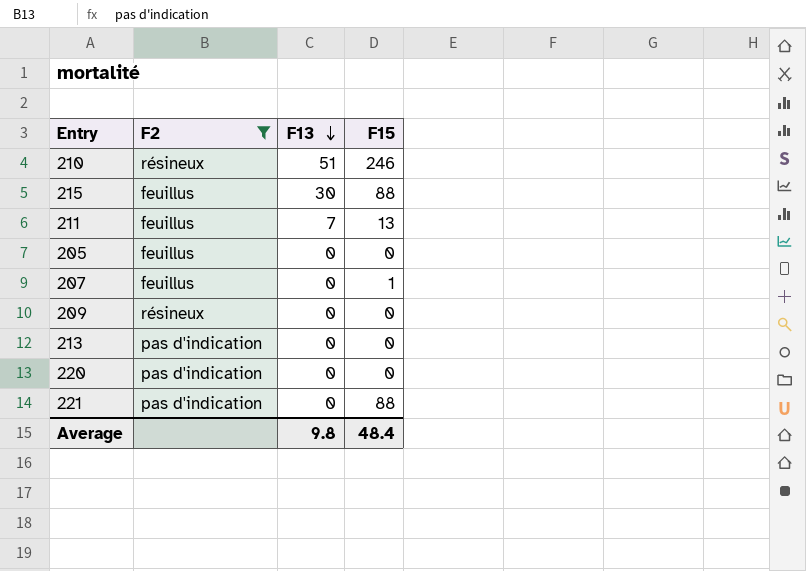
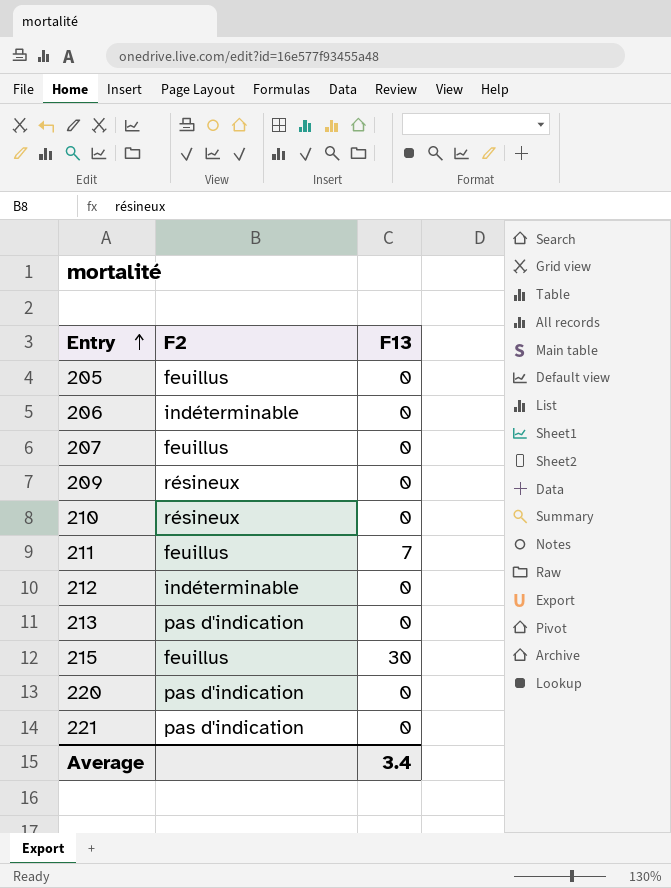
filter: F2 != indéterminable -> none
row order: F13 descending -> Entry ascending
column F15 | position: 4 -> none
210 | F13: 51 -> 0
Average | F13: 9.8 -> 3.4

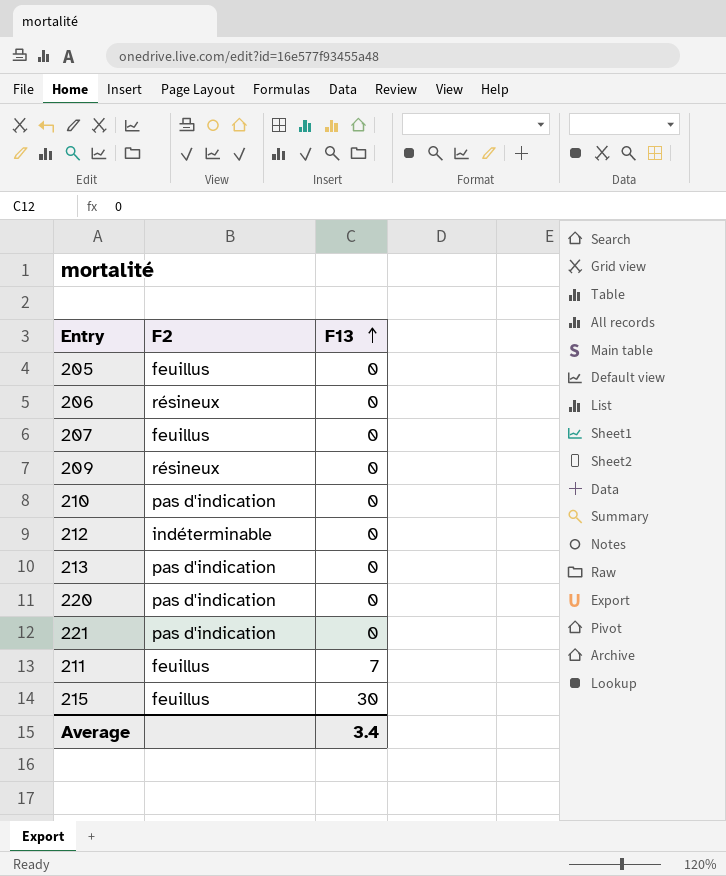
row order: Entry ascending -> F13 ascending
206 | F2: indéterminable -> résineux
210 | F2: résineux -> pas d'indication

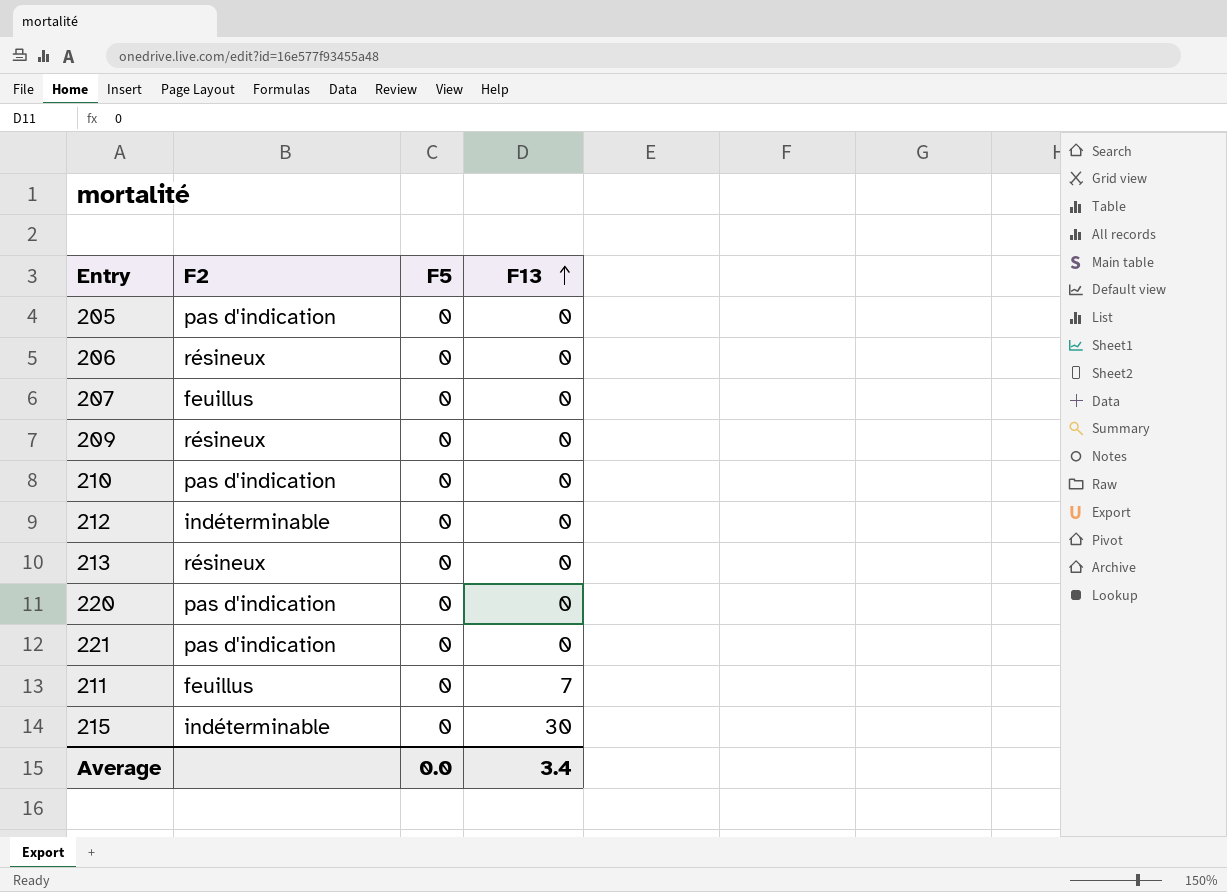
column F5 | position: none -> 3
205 | F2: feuillus -> pas d'indication
213 | F2: pas d'indication -> résineux
215 | F2: feuillus -> indéterminable

